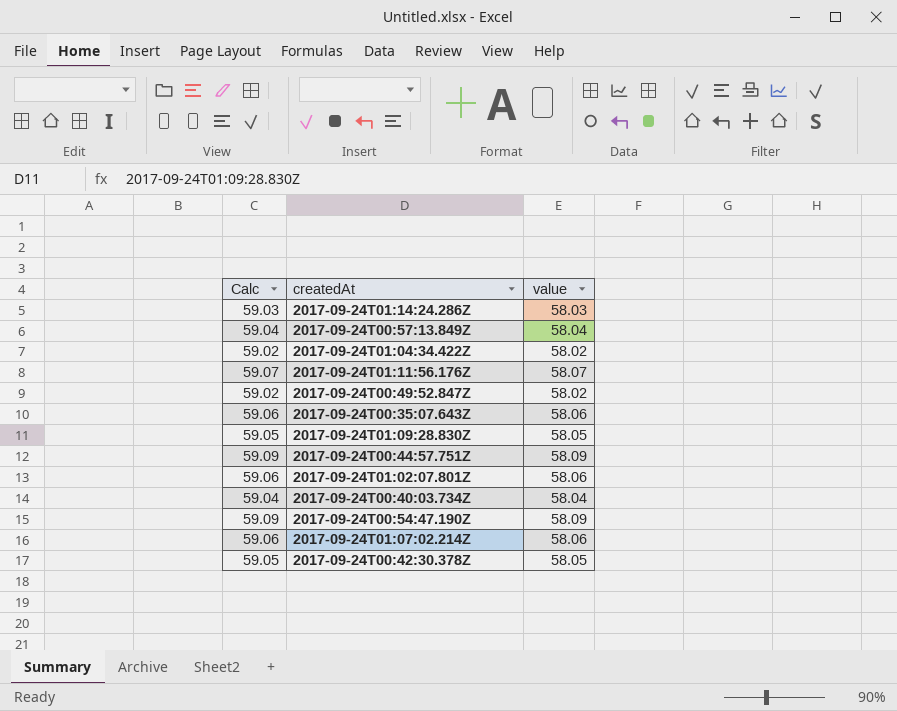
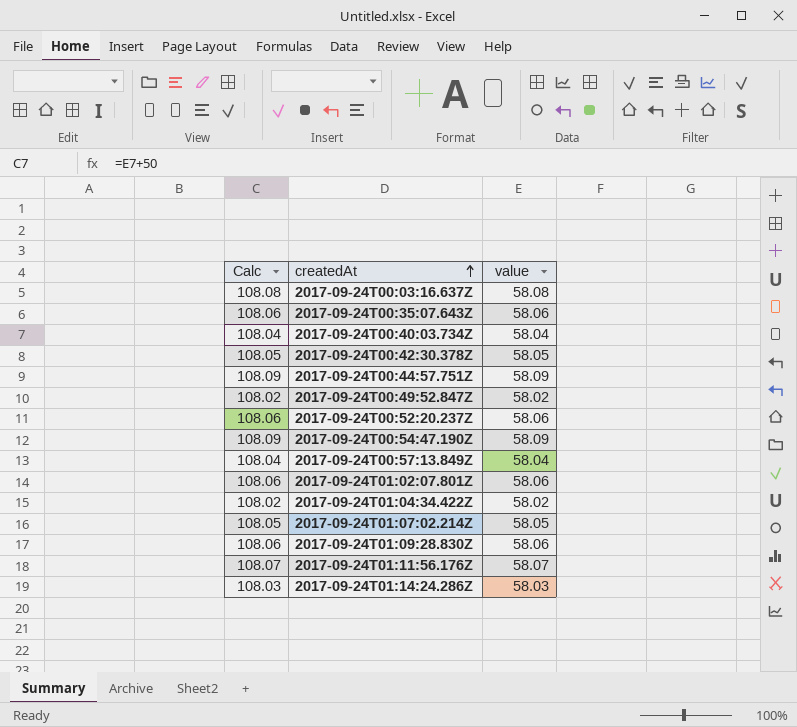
row order: none -> createdAt ascending
column Calc | formula: [value] + 1 -> [value] + 50
row 2017-09-24T00:03:16.637Z: none -> 108.08 | 58.08
row 2017-09-24T00:52:20.237Z: none -> 108.06 | 58.06
2017-09-24T01:07:02.214Z | value: 58.06 -> 58.05
2017-09-24T01:09:28.830Z | value: 58.05 -> 58.06

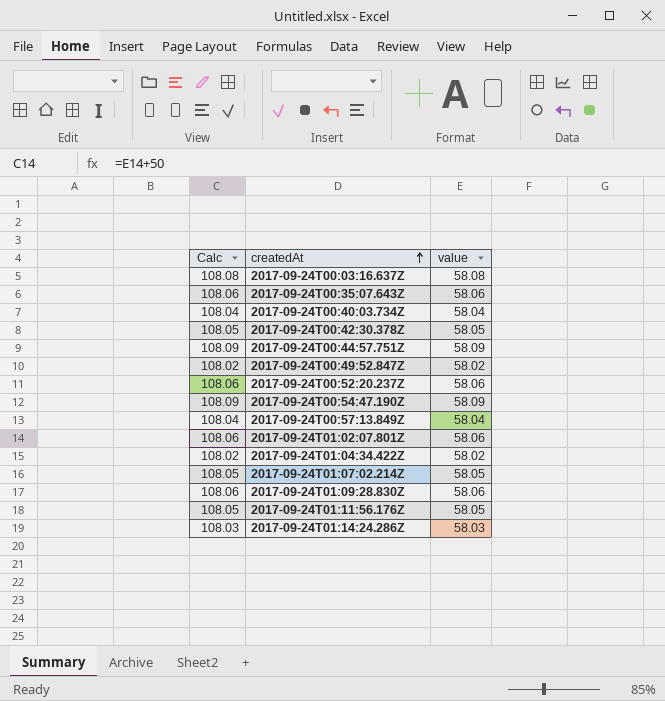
2017-09-24T01:11:56.176Z | Calc: 108.07 -> 108.05
2017-09-24T01:11:56.176Z | value: 58.07 -> 58.05

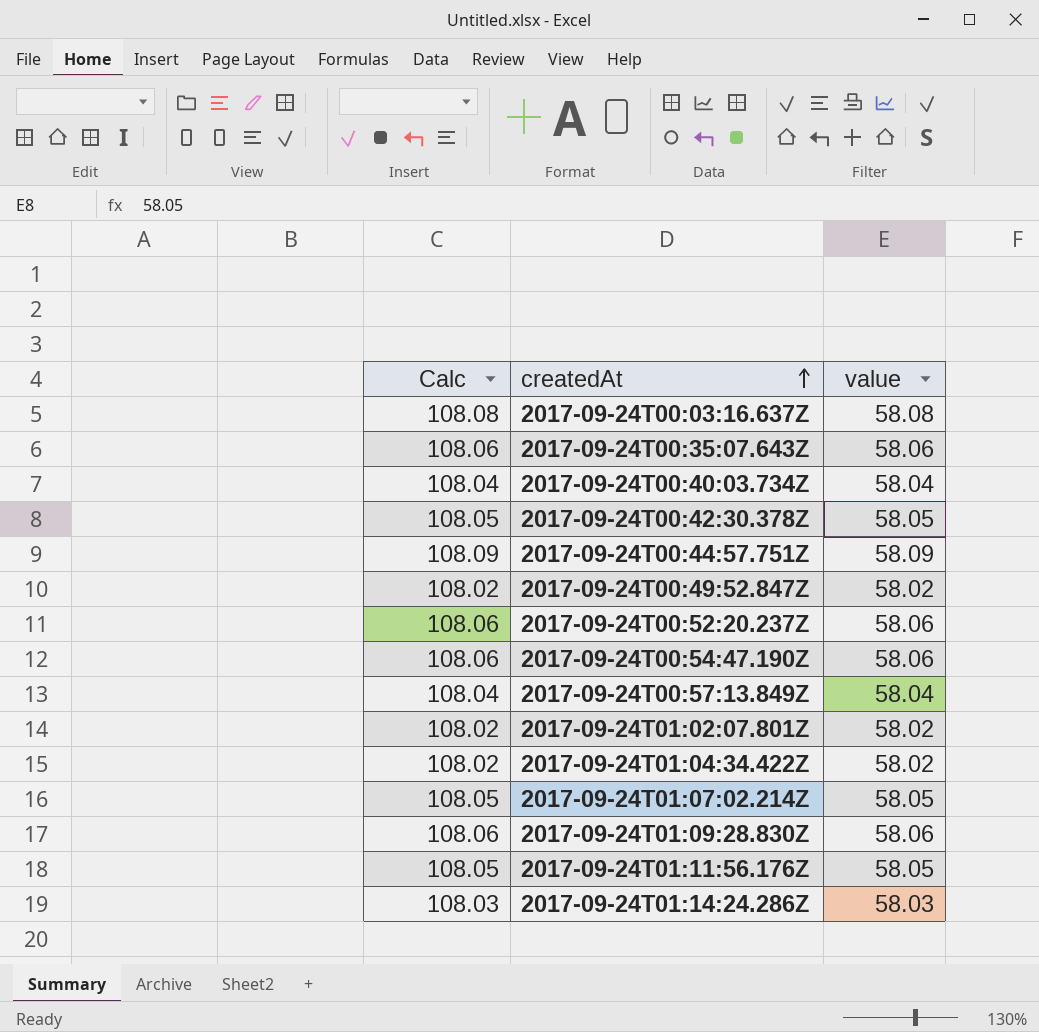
2017-09-24T00:54:47.190Z | Calc: 108.09 -> 108.06
2017-09-24T00:54:47.190Z | value: 58.09 -> 58.06
2017-09-24T01:02:07.801Z | Calc: 108.06 -> 108.02
2017-09-24T01:02:07.801Z | value: 58.06 -> 58.02

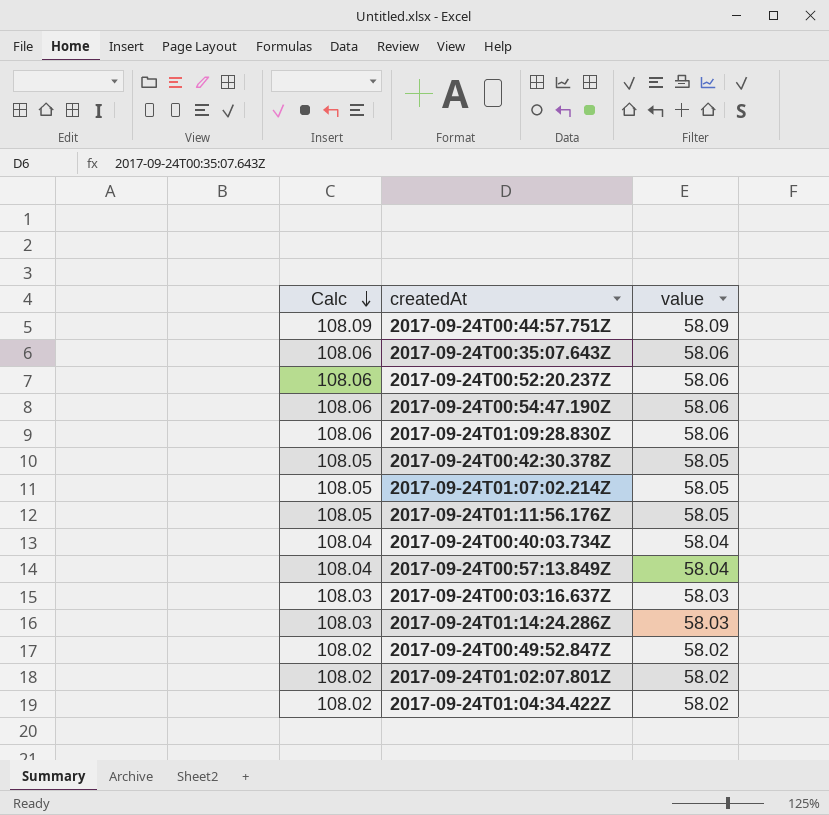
row order: createdAt ascending -> Calc descending
2017-09-24T00:03:16.637Z | Calc: 108.08 -> 108.03
2017-09-24T00:03:16.637Z | value: 58.08 -> 58.03

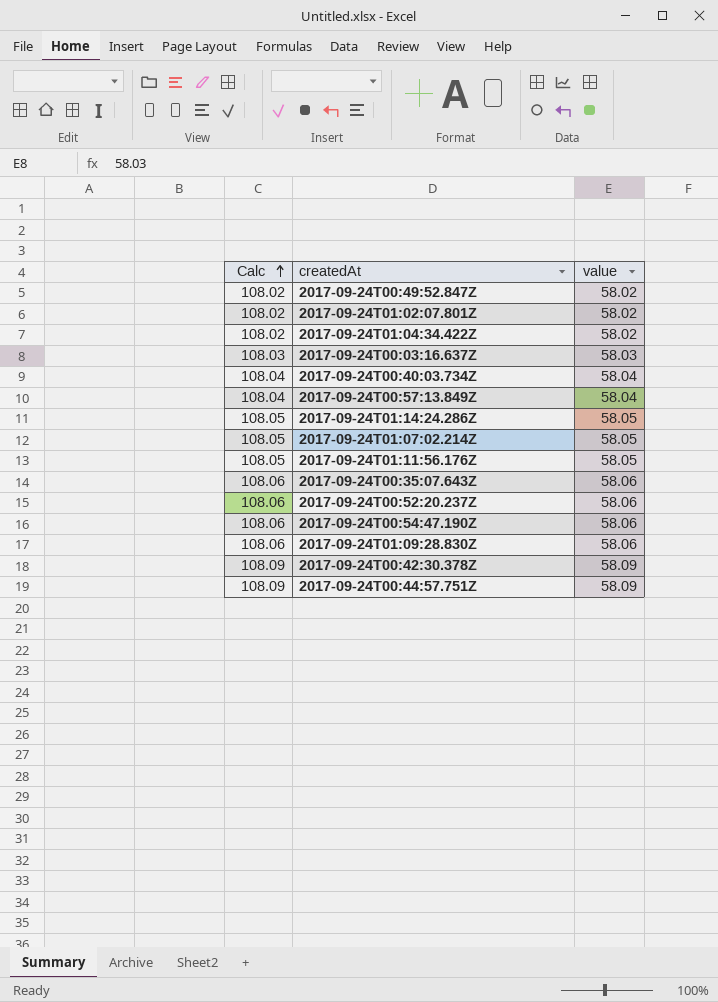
row order: Calc descending -> Calc ascending
2017-09-24T01:14:24.286Z | Calc: 108.03 -> 108.05
2017-09-24T01:14:24.286Z | value: 58.03 -> 58.05
2017-09-24T00:42:30.378Z | Calc: 108.05 -> 108.09
2017-09-24T00:42:30.378Z | value: 58.05 -> 58.09

